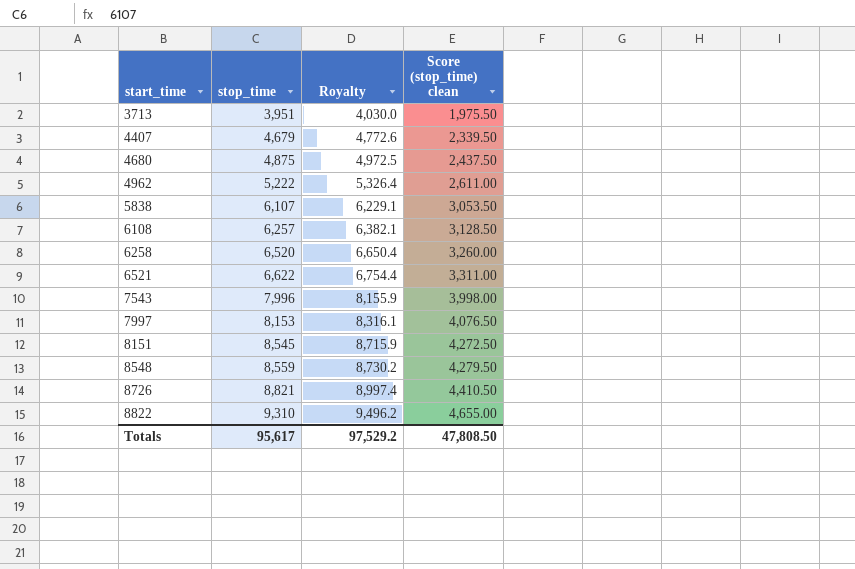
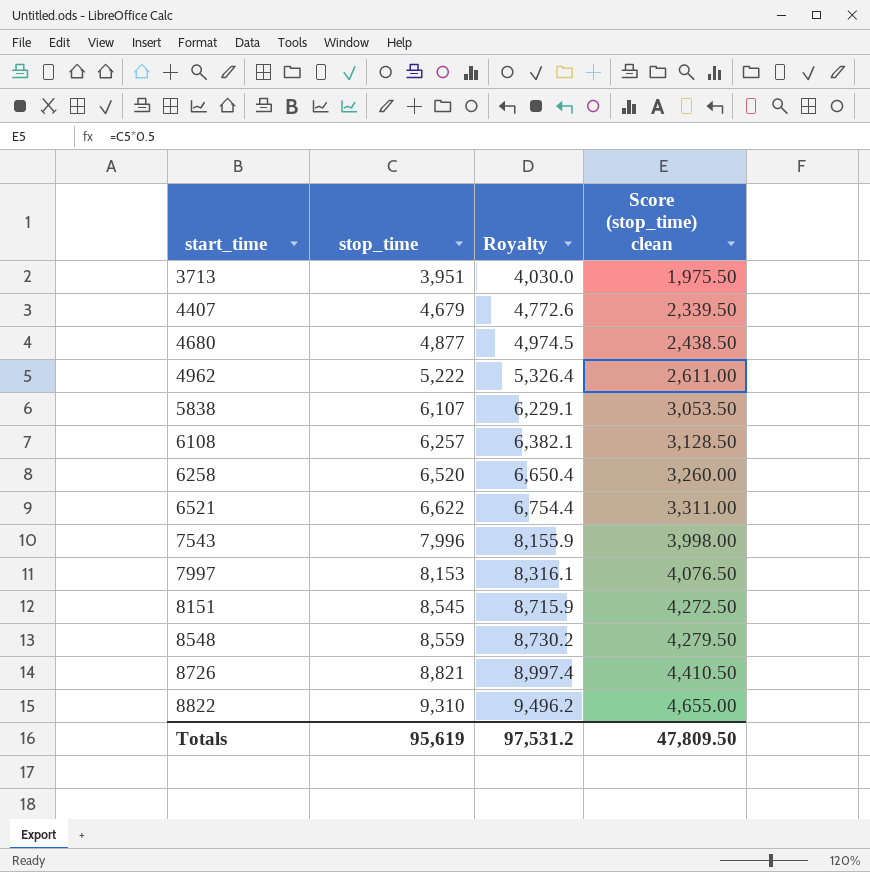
4680 | stop_time: 4,875 -> 4,877
4680 | Royalty: 4,972.5 -> 4,974.5
4680 | Score (stop_time) clean: 2,437.50 -> 2,438.50
Totals | stop_time: 95,617 -> 95,619
Totals | Royalty: 97,529.2 -> 97,531.2
Totals | Score (stop_time) clean: 47,808.50 -> 47,809.50

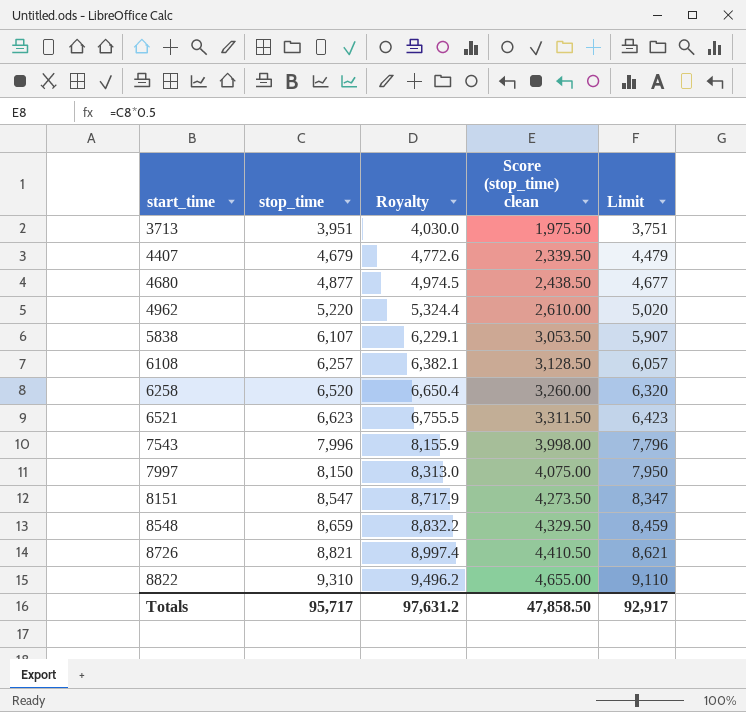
column Limit | formula: none -> [stop_time] - 200
4962 | stop_time: 5,222 -> 5,220
4962 | Royalty: 5,326.4 -> 5,324.4
4962 | Score (stop_time) clean: 2,611.00 -> 2,610.00
6521 | stop_time: 6,622 -> 6,623
6521 | Royalty: 6,754.4 -> 6,755.5
6521 | Score (stop_time) clean: 3,311.00 -> 3,311.50
7997 | stop_time: 8,153 -> 8,150
7997 | Royalty: 8,316.1 -> 8,313.0
7997 | Score (stop_time) clean: 4,076.50 -> 4,075.00
8151 | stop_time: 8,545 -> 8,547
8151 | Royalty: 8,715.9 -> 8,717.9
8151 | Score (stop_time) clean: 4,272.50 -> 4,273.50
8548 | stop_time: 8,559 -> 8,659
8548 | Royalty: 8,730.2 -> 8,832.2
8548 | Score (stop_time) clean: 4,279.50 -> 4,329.50
Totals | stop_time: 95,619 -> 95,717
Totals | Royalty: 97,531.2 -> 97,631.2
Totals | Score (stop_time) clean: 47,809.50 -> 47,858.50

